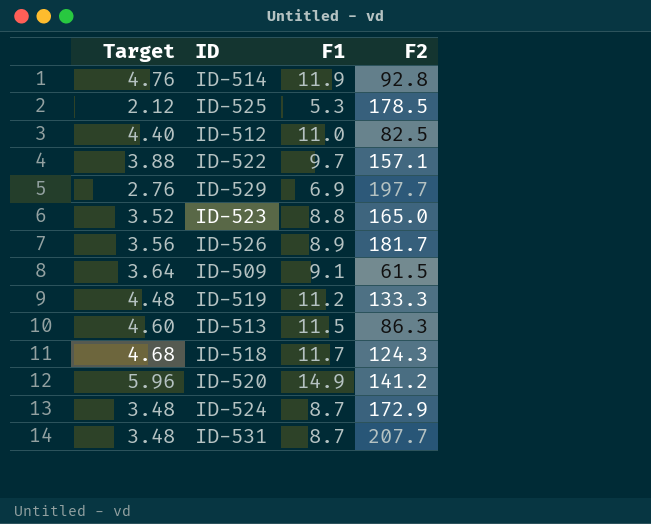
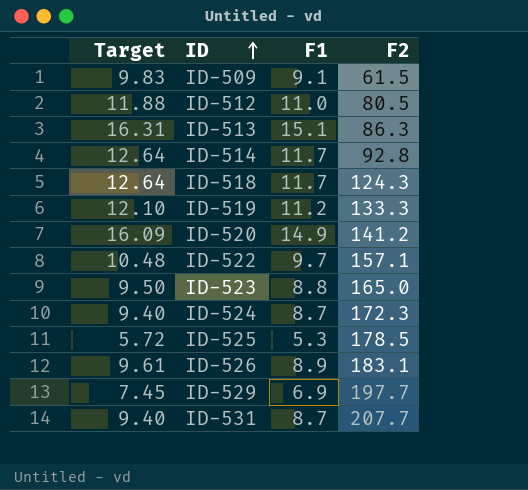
row order: none -> ID ascending
column Target | formula: [F1] * 0.4 -> [F1] * 1.08
ID-512 | F2: 82.5 -> 80.5
ID-513 | F1: 11.5 -> 15.1
ID-514 | F1: 11.9 -> 11.7
ID-524 | F2: 172.9 -> 172.3
ID-526 | F2: 181.7 -> 183.1

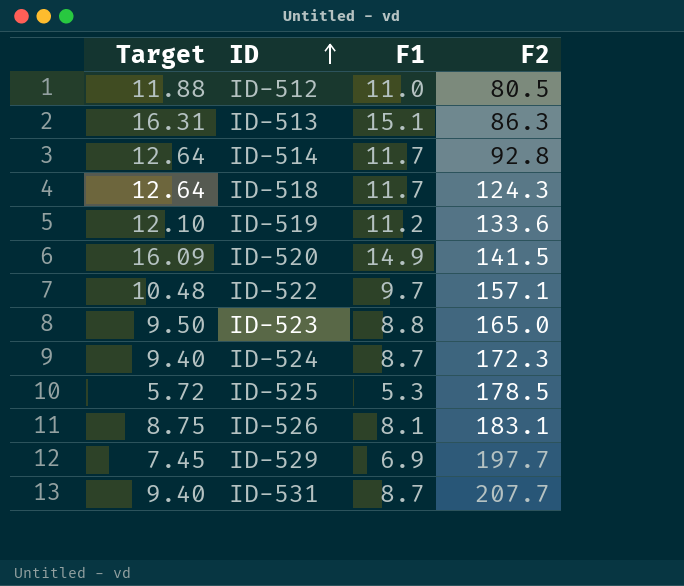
row ID-509: 9.83 | 9.1 | 61.5 -> none
ID-519 | F2: 133.3 -> 133.6
ID-520 | F2: 141.2 -> 141.5
ID-526 | Target: 9.61 -> 8.75
ID-526 | F1: 8.9 -> 8.1

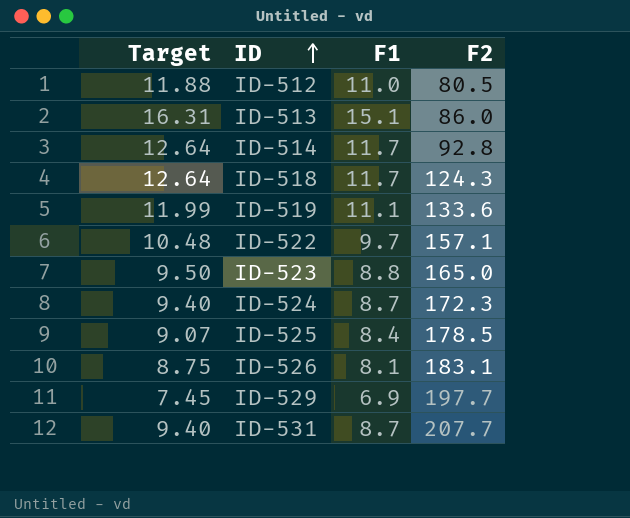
row ID-520: 16.09 | 14.9 | 141.5 -> none
ID-513 | F2: 86.3 -> 86.0
ID-519 | Target: 12.10 -> 11.99
ID-519 | F1: 11.2 -> 11.1
ID-525 | Target: 5.72 -> 9.07
ID-525 | F1: 5.3 -> 8.4

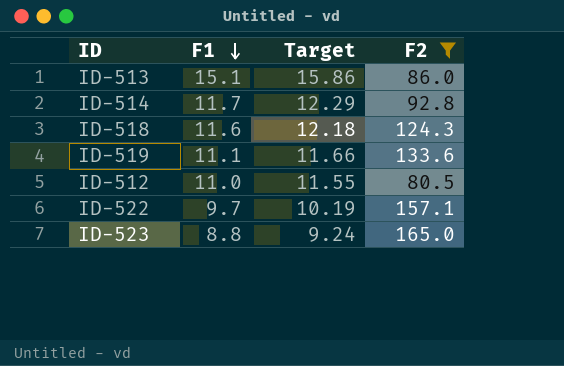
filter: none -> F2 <= 165.0
row order: ID ascending -> F1 descending
column Target | formula: [F1] * 1.08 -> [F1] * 1.05
column Target | position: 1 -> 3
ID-518 | F1: 11.7 -> 11.6

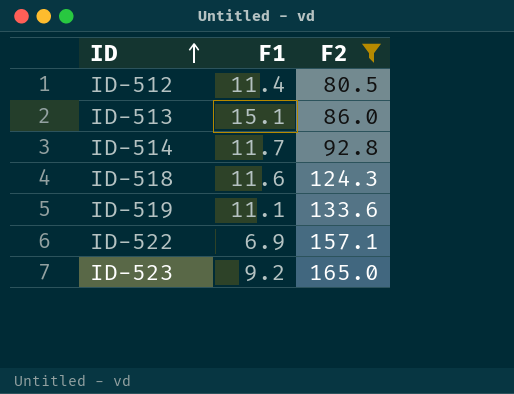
row order: F1 descending -> ID ascending
column Target | formula: [F1] * 1.05 -> none
ID-512 | F1: 11.0 -> 11.4
ID-522 | F1: 9.7 -> 6.9
ID-523 | F1: 8.8 -> 9.2

